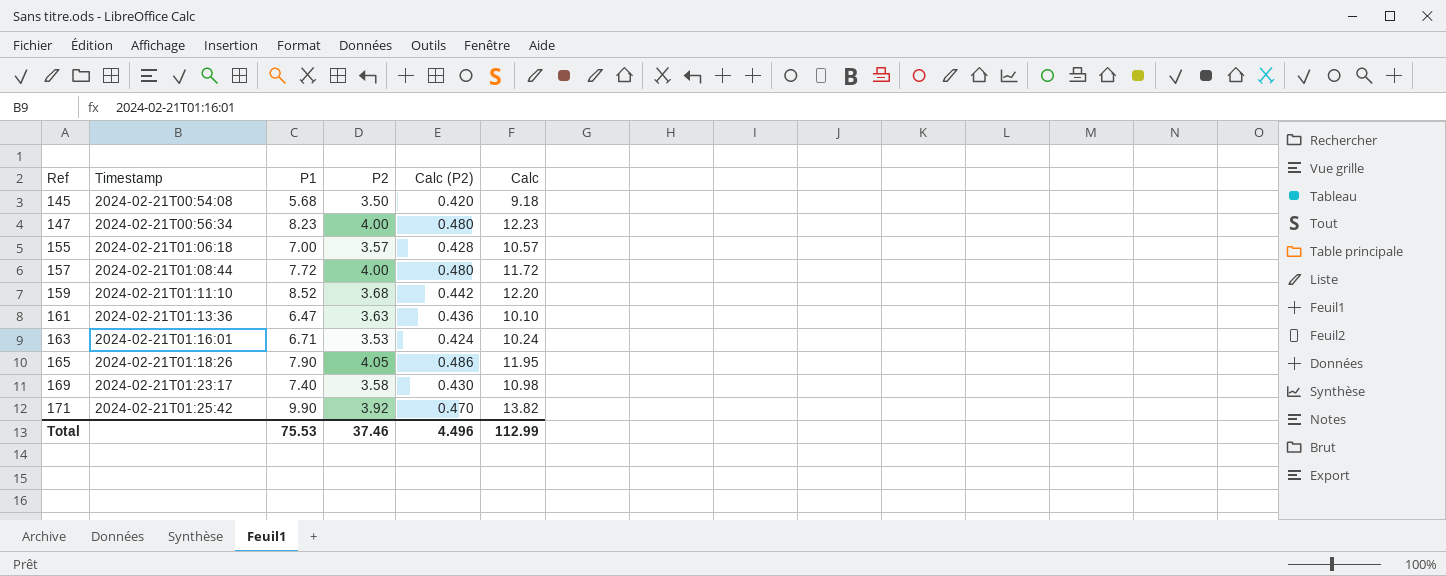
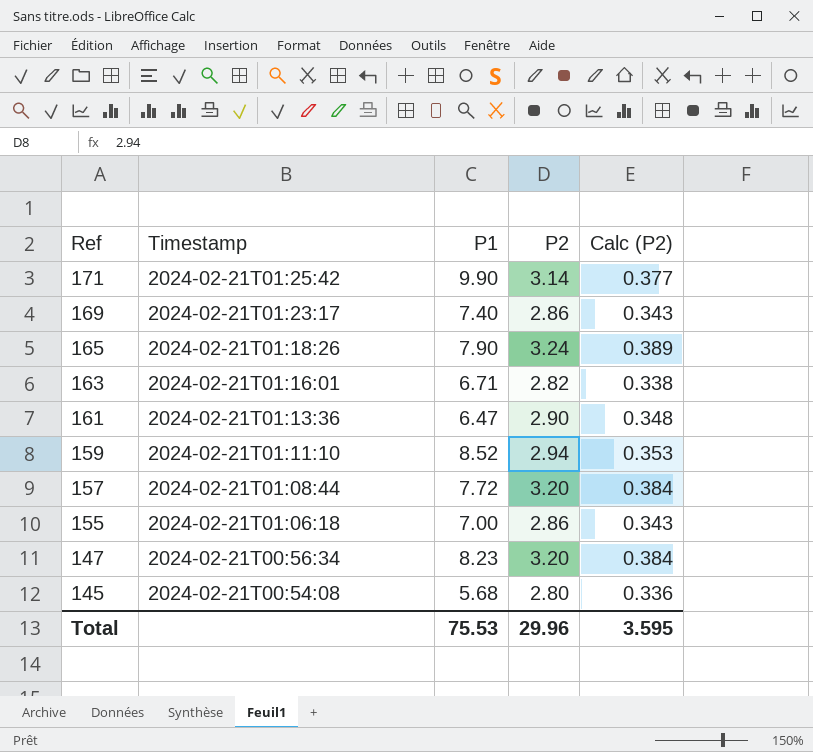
row order: Ref ascending -> Ref descending
column Calc | formula: [P1] + [P2] -> none
171 | P2: 3.92 -> 3.14
171 | Calc (P2): 0.470 -> 0.377
169 | P2: 3.58 -> 2.86
169 | Calc (P2): 0.430 -> 0.343
165 | P2: 4.05 -> 3.24
165 | Calc (P2): 0.486 -> 0.389
163 | P2: 3.53 -> 2.82
163 | Calc (P2): 0.424 -> 0.338
161 | P2: 3.63 -> 2.90
161 | Calc (P2): 0.436 -> 0.348
159 | P2: 3.68 -> 2.94
159 | Calc (P2): 0.442 -> 0.353
157 | P2: 4.00 -> 3.20
157 | Calc (P2): 0.480 -> 0.384
155 | P2: 3.57 -> 2.86
155 | Calc (P2): 0.428 -> 0.343
147 | P2: 4.00 -> 3.20
147 | Calc (P2): 0.480 -> 0.384
145 | P2: 3.50 -> 2.80
145 | Calc (P2): 0.420 -> 0.336
Total | P2: 37.46 -> 29.96
Total | Calc (P2): 4.496 -> 3.595

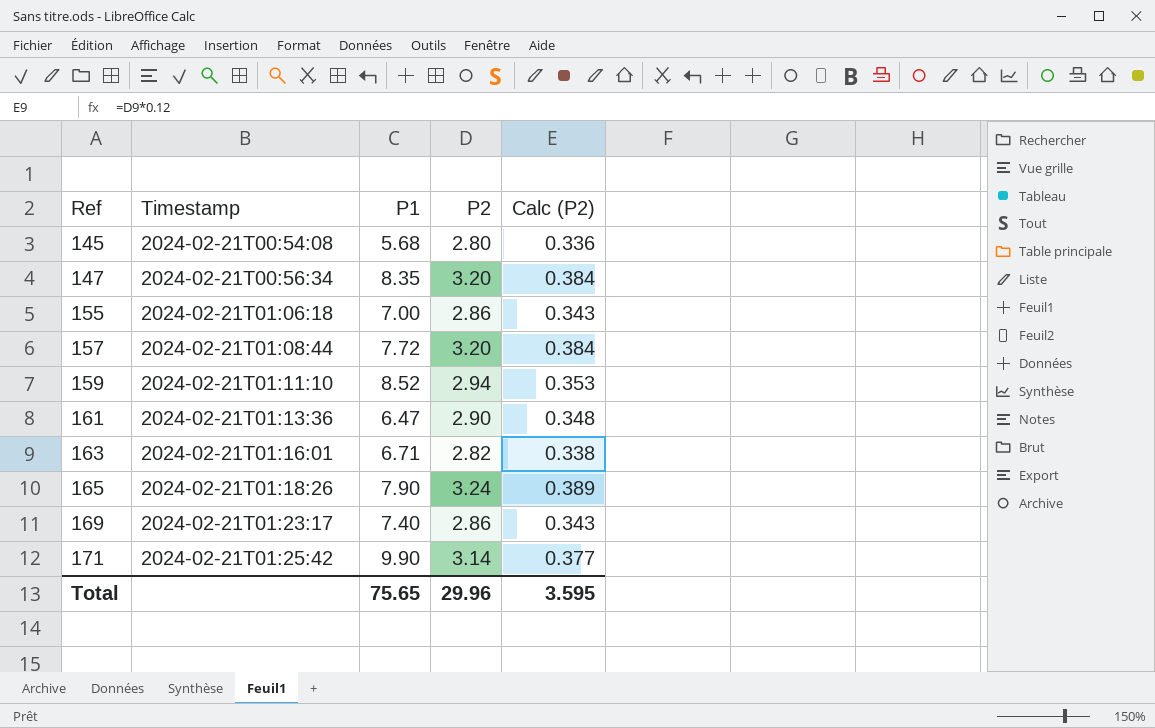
row order: Ref descending -> Ref ascending
147 | P1: 8.23 -> 8.35
Total | P1: 75.53 -> 75.65

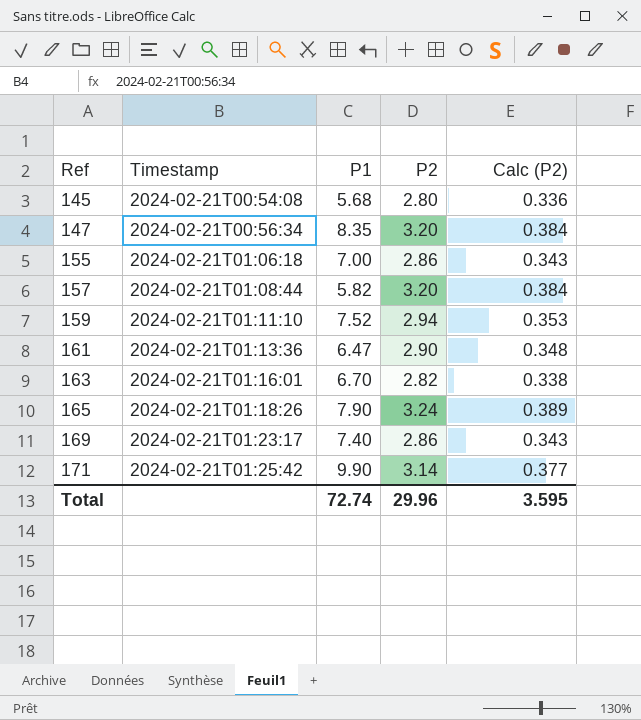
157 | P1: 7.72 -> 5.82
159 | P1: 8.52 -> 7.52
163 | P1: 6.71 -> 6.70
Total | P1: 75.65 -> 72.74

